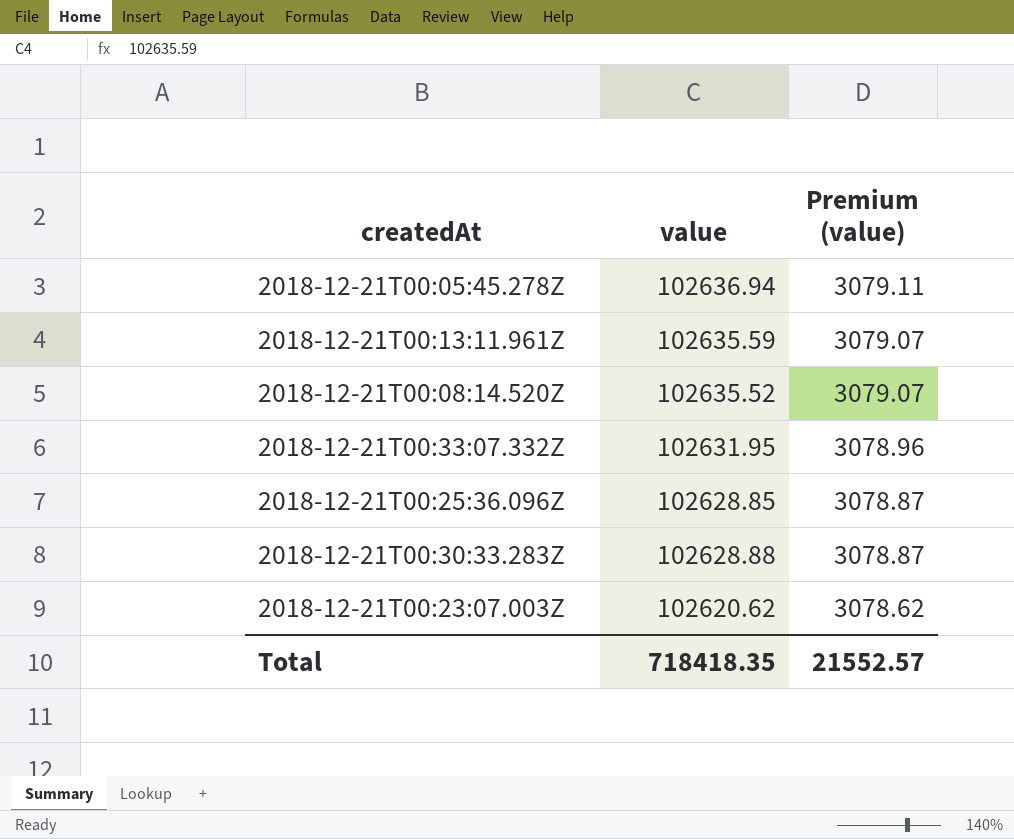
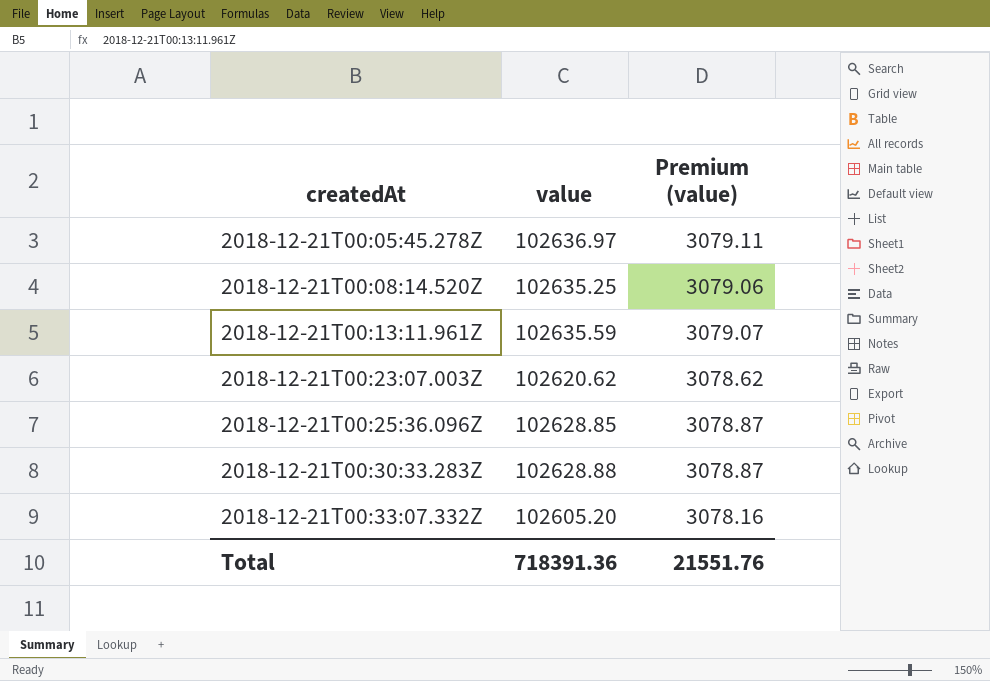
row order: Premium (value) descending -> createdAt ascending
2018-12-21T00:05:45.278Z | value: 102636.94 -> 102636.97
2018-12-21T00:08:14.520Z | value: 102635.52 -> 102635.25
2018-12-21T00:08:14.520Z | Premium (value): 3079.07 -> 3079.06
2018-12-21T00:33:07.332Z | value: 102631.95 -> 102605.20
2018-12-21T00:33:07.332Z | Premium (value): 3078.96 -> 3078.16
Total | value: 718418.35 -> 718391.36
Total | Premium (value): 21552.57 -> 21551.76

